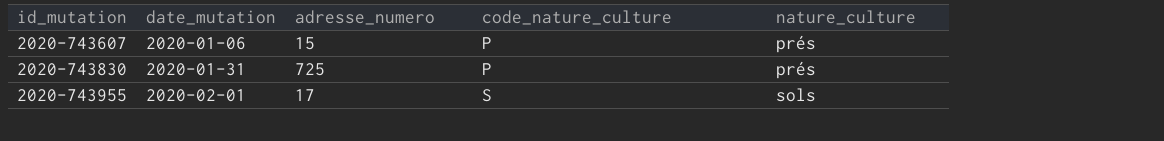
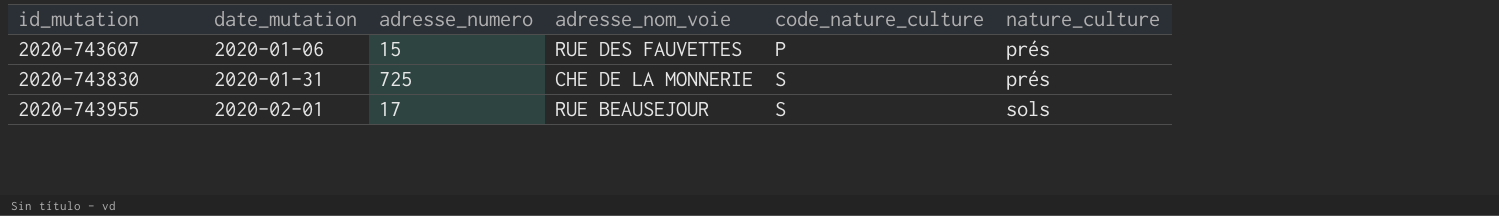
column adresse_nom_voie | position: none -> 4
2020-743830 | code_nature_culture: P -> S

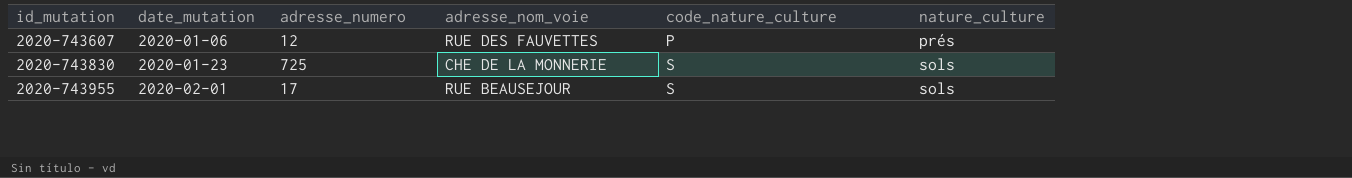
2020-743607 | adresse_numero: 15 -> 12
2020-743830 | date_mutation: 2020-01-31 -> 2020-01-23
2020-743830 | nature_culture: prés -> sols

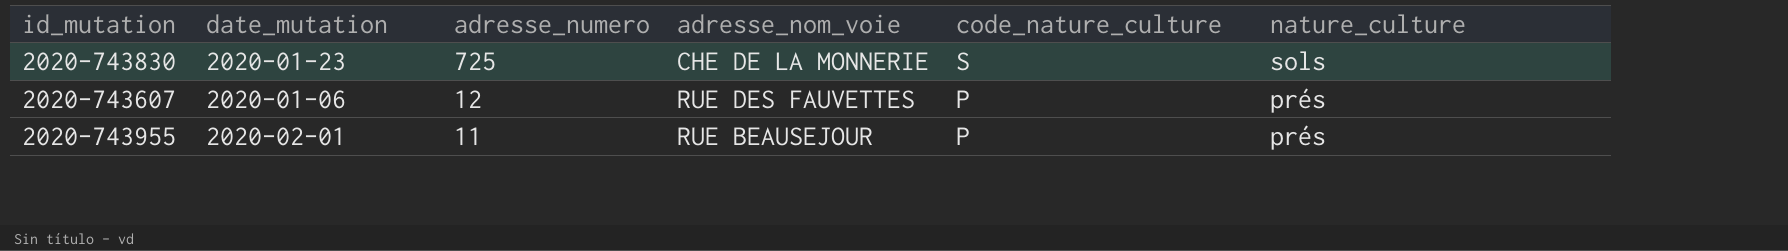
row order: id_mutation ascending -> adresse_numero descending
2020-743955 | adresse_numero: 17 -> 11
2020-743955 | code_nature_culture: S -> P
2020-743955 | nature_culture: sols -> prés

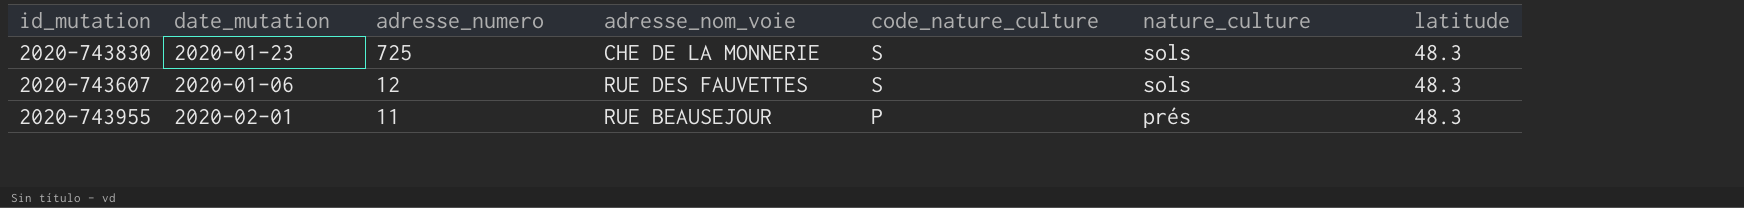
column latitude | position: none -> 7
2020-743607 | code_nature_culture: P -> S
2020-743607 | nature_culture: prés -> sols

